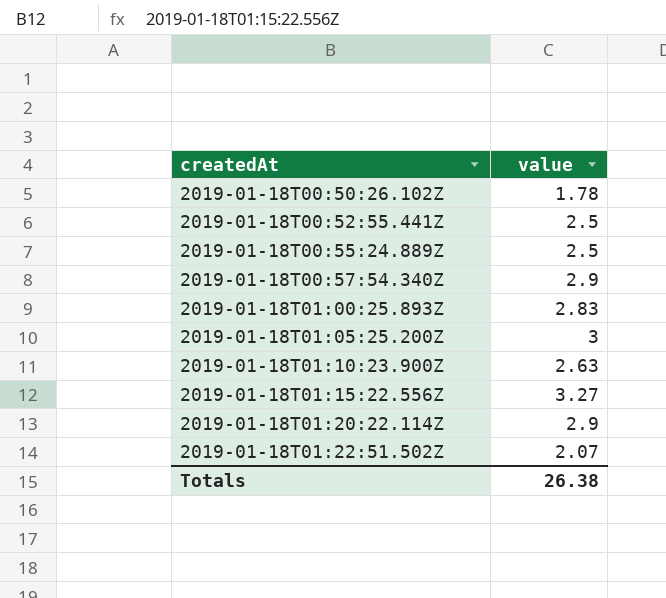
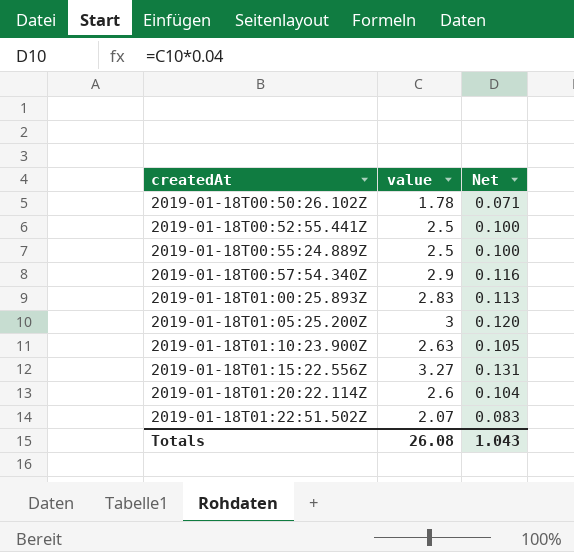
column Net | formula: none -> [value] * 0.04
2019-01-18T01:20:22.114Z | value: 2.9 -> 2.6
Totals | value: 26.38 -> 26.08

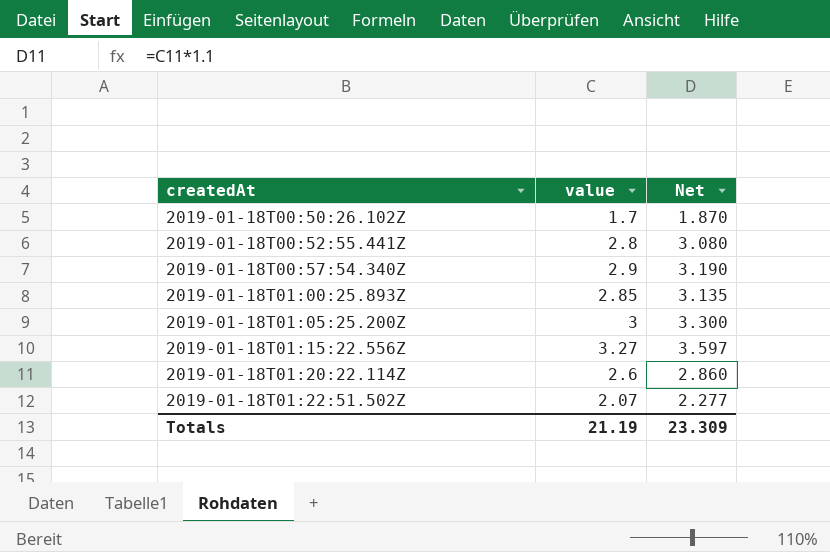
column Net | formula: [value] * 0.04 -> [value] * 1.1
row 2019-01-18T00:55:24.889Z: 2.5 | 0.100 -> none
row 2019-01-18T01:10:23.900Z: 2.63 | 0.105 -> none
2019-01-18T00:50:26.102Z | value: 1.78 -> 1.7
2019-01-18T00:52:55.441Z | value: 2.5 -> 2.8
2019-01-18T01:00:25.893Z | value: 2.83 -> 2.85
Totals | value: 26.08 -> 21.19
Totals | Net: 1.043 -> 23.309

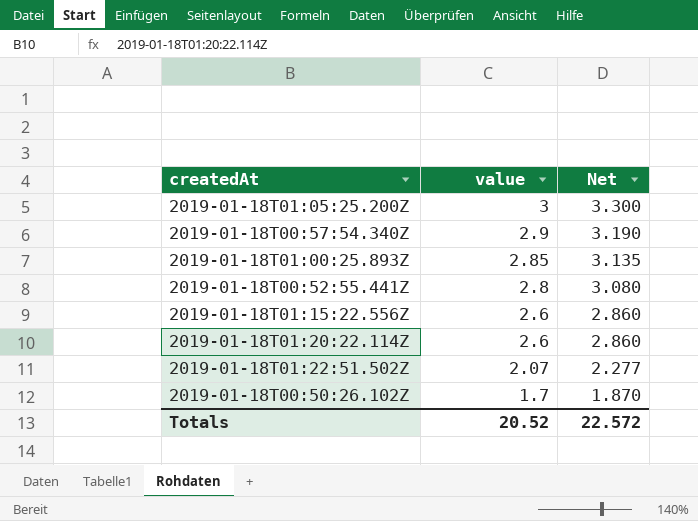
row order: createdAt ascending -> value descending
2019-01-18T01:15:22.556Z | value: 3.27 -> 2.6
2019-01-18T01:15:22.556Z | Net: 3.597 -> 2.860
Totals | value: 21.19 -> 20.52
Totals | Net: 23.309 -> 22.572

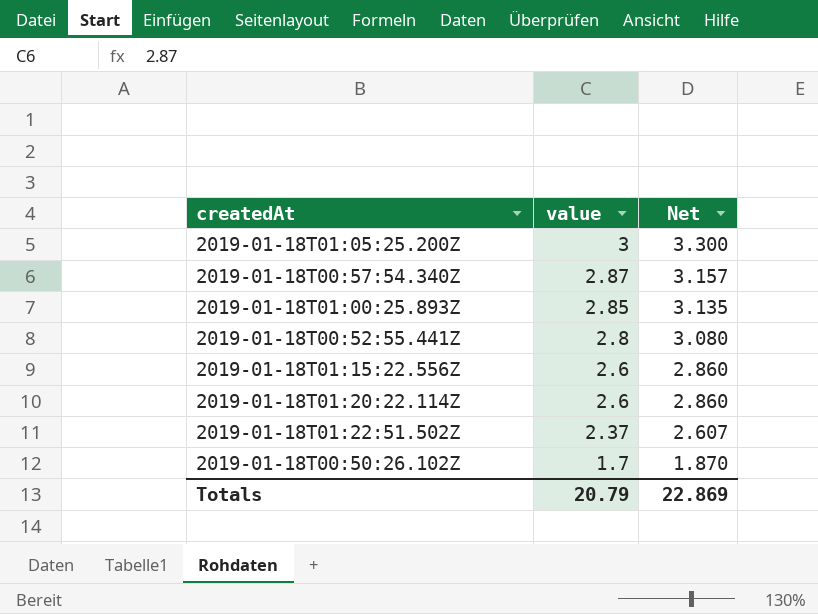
2019-01-18T00:57:54.340Z | value: 2.9 -> 2.87
2019-01-18T00:57:54.340Z | Net: 3.190 -> 3.157
2019-01-18T01:22:51.502Z | value: 2.07 -> 2.37
2019-01-18T01:22:51.502Z | Net: 2.277 -> 2.607
Totals | value: 20.52 -> 20.79
Totals | Net: 22.572 -> 22.869

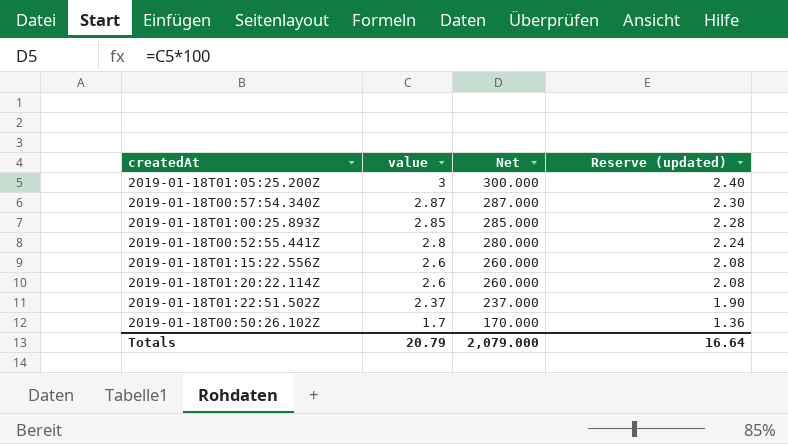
column Net | formula: [value] * 1.1 -> [value] * 100
column Reserve (updated) | formula: none -> [value] * 0.8
Totals | Net: 22.869 -> 2,079.000

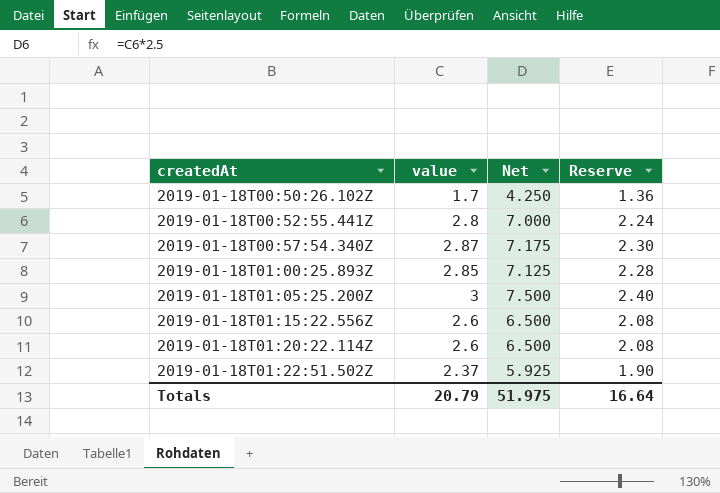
row order: value descending -> createdAt ascending
column Net | formula: [value] * 100 -> [value] * 2.5
column name: Reserve (updated) -> Reserve
Totals | Net: 2,079.000 -> 51.975

